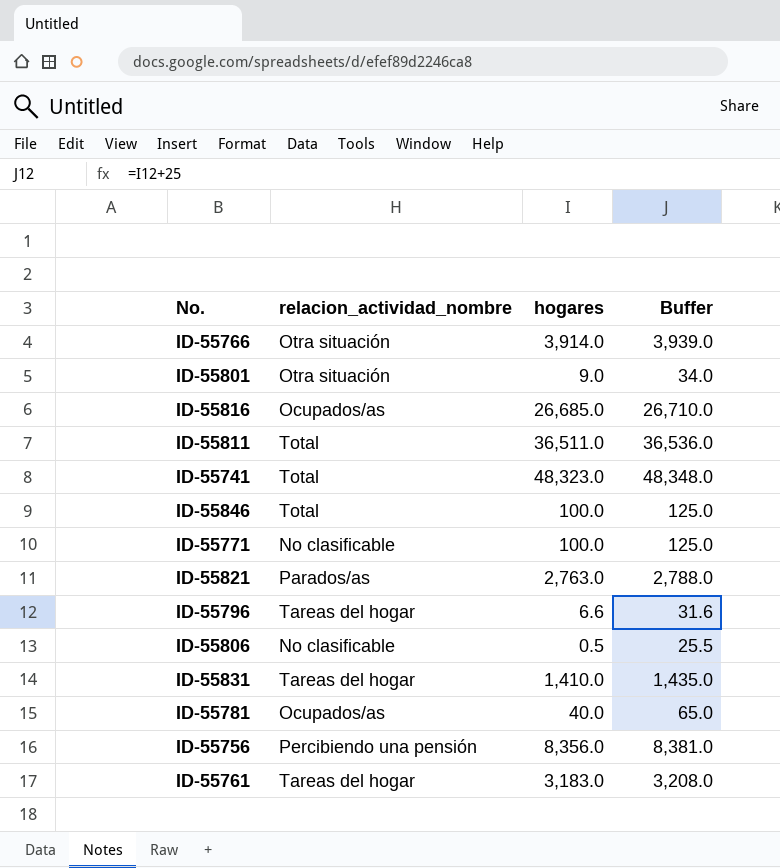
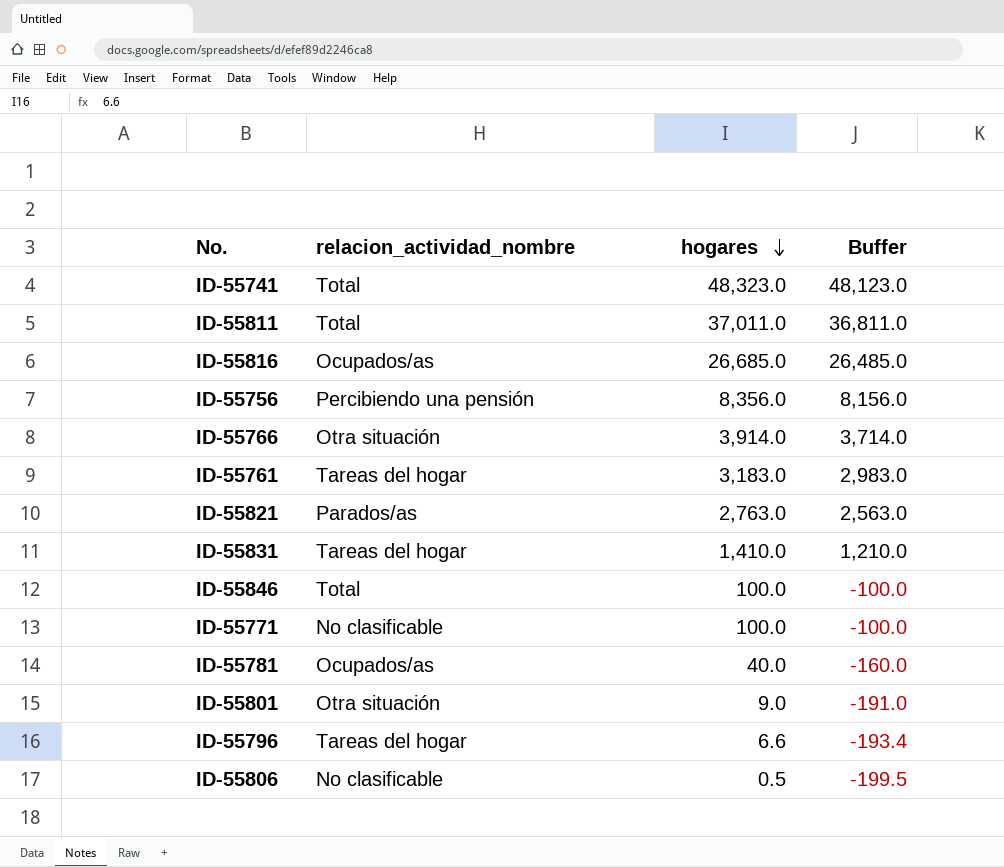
row order: none -> hogares descending
column Buffer | formula: [hogares] + 25 -> [hogares] - 200
ID-55811 | hogares: 36,511.0 -> 37,011.0

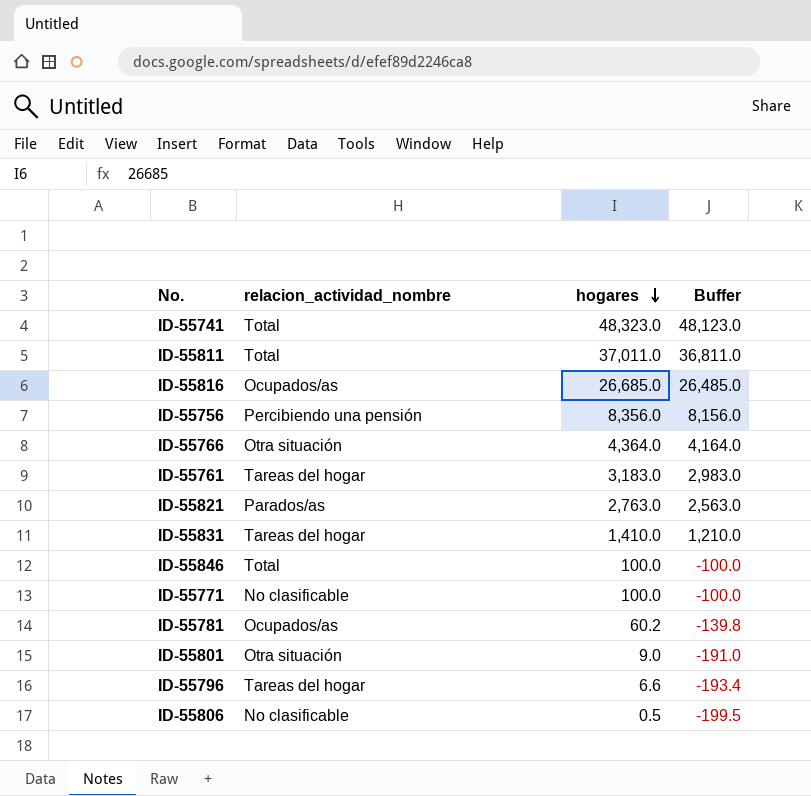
ID-55766 | hogares: 3,914.0 -> 4,364.0
ID-55766 | Buffer: 3,714.0 -> 4,164.0
ID-55781 | hogares: 40.0 -> 60.2
ID-55781 | Buffer: -160.0 -> -139.8

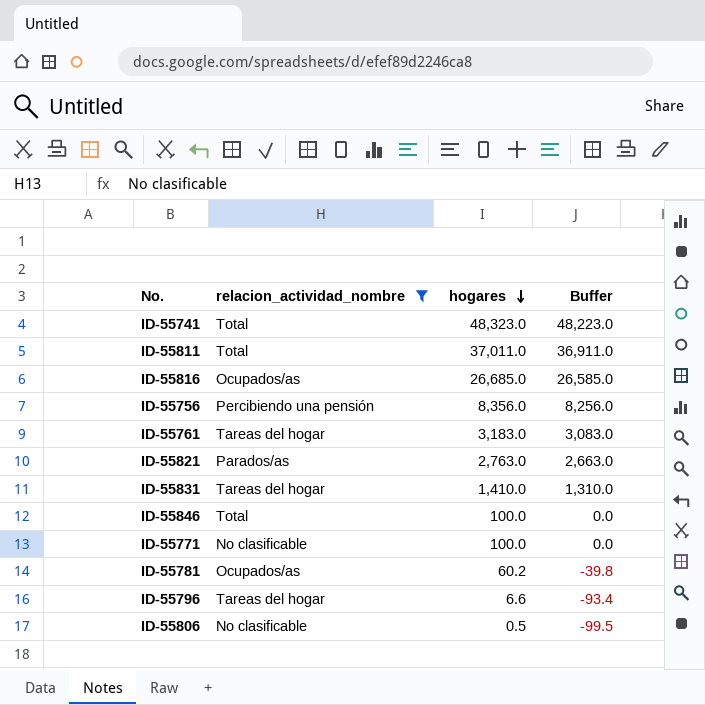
filter: none -> relacion_actividad_nombre != Otra situación
column Buffer | formula: [hogares] - 200 -> [hogares] - 100

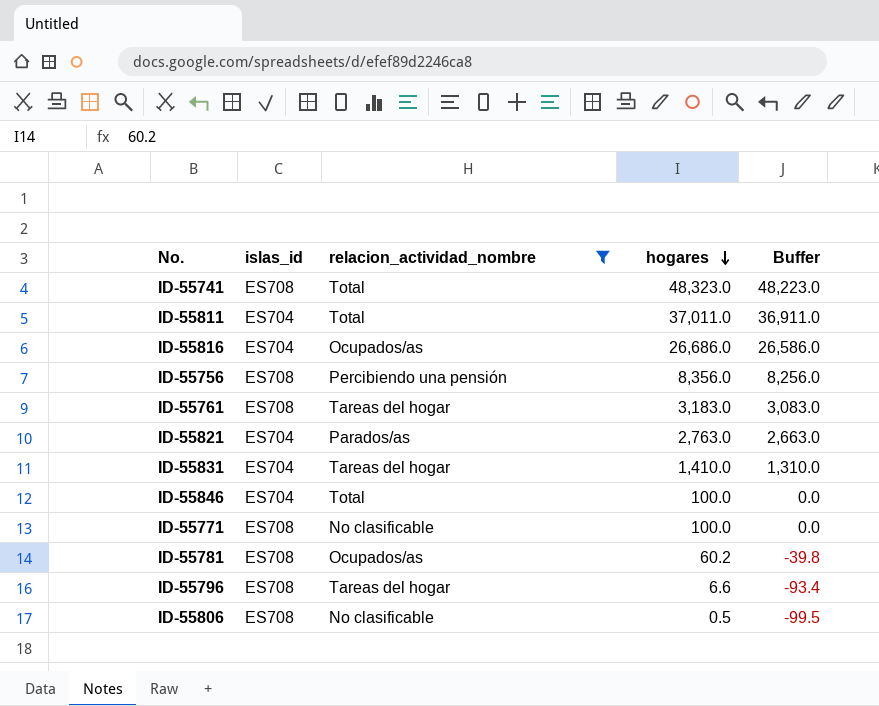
column islas_id | position: none -> 2
ID-55816 | hogares: 26,685.0 -> 26,686.0
ID-55816 | Buffer: 26,585.0 -> 26,586.0

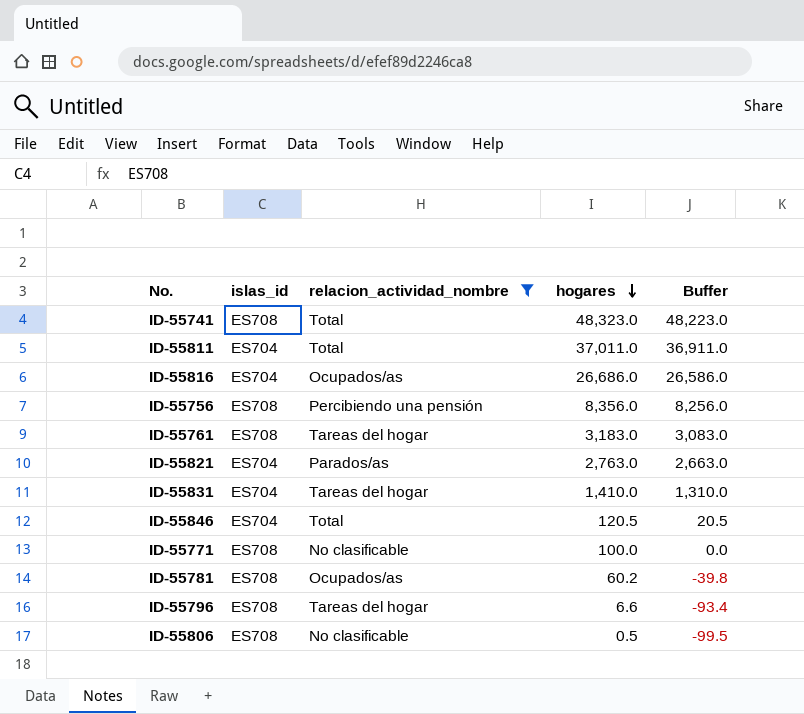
ID-55846 | hogares: 100.0 -> 120.5
ID-55846 | Buffer: 0.0 -> 20.5

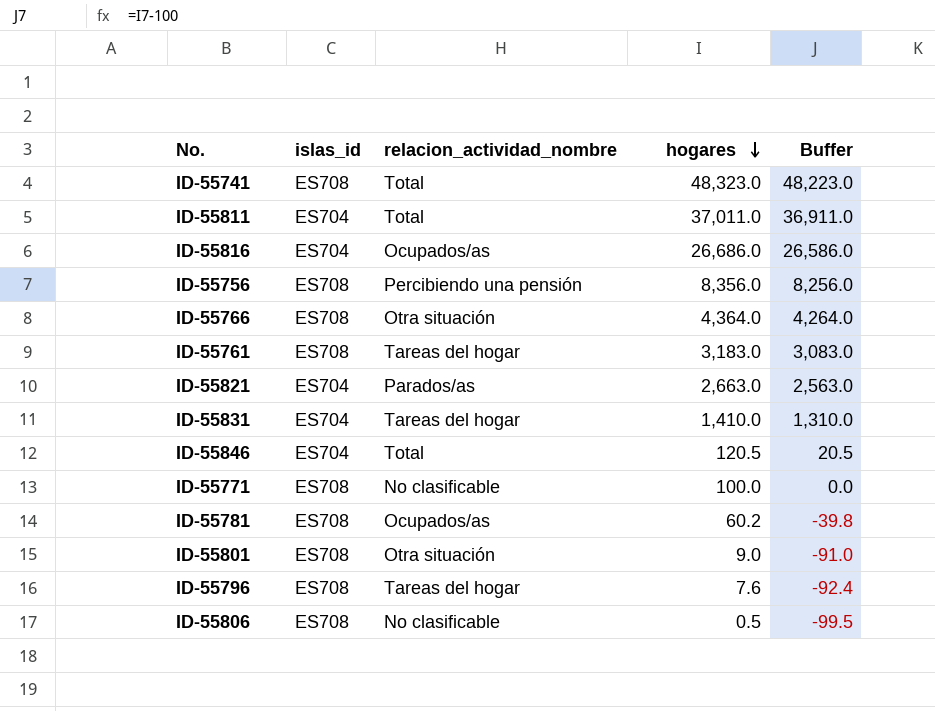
filter: relacion_actividad_nombre != Otra situación -> none
ID-55821 | hogares: 2,763.0 -> 2,663.0
ID-55821 | Buffer: 2,663.0 -> 2,563.0
ID-55796 | hogares: 6.6 -> 7.6
ID-55796 | Buffer: -93.4 -> -92.4

